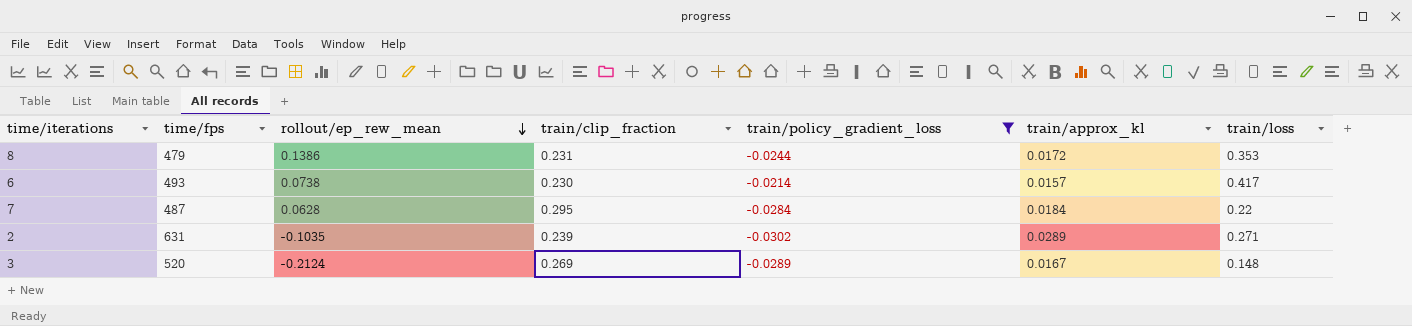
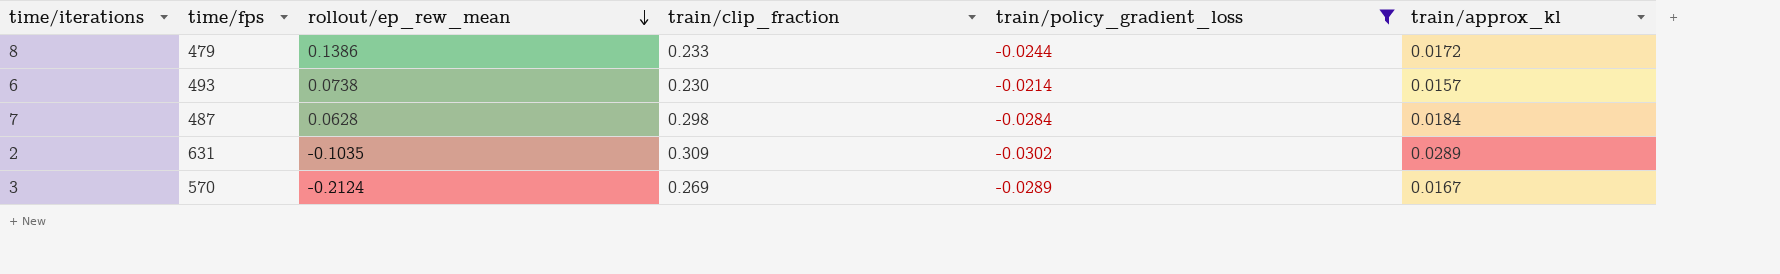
column train/loss | position: 7 -> none
8 | train/clip_fraction: 0.231 -> 0.233
7 | train/clip_fraction: 0.295 -> 0.298
2 | train/clip_fraction: 0.239 -> 0.309
3 | time/fps: 520 -> 570

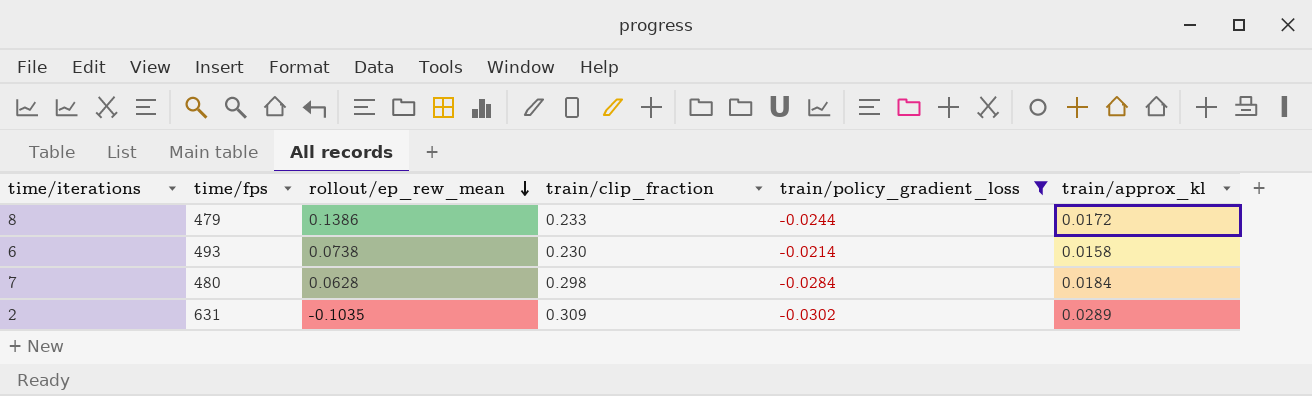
row 3: 570 | -0.2124 | 0.269 | -0.0289 | 0.0167 -> none
6 | train/approx_kl: 0.0157 -> 0.0158
7 | time/fps: 487 -> 480

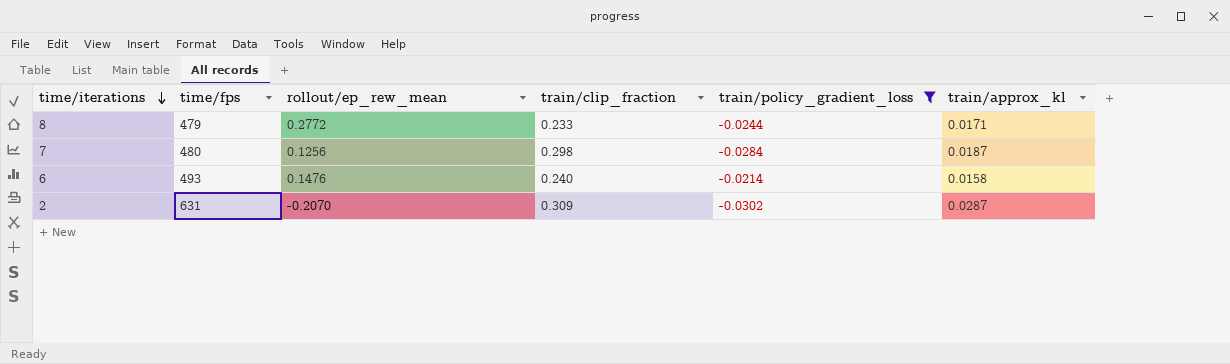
row order: rollout/ep_rew_mean descending -> time/iterations descending
8 | rollout/ep_rew_mean: 0.1386 -> 0.2772
8 | train/approx_kl: 0.0172 -> 0.0171
7 | rollout/ep_rew_mean: 0.0628 -> 0.1256
7 | train/approx_kl: 0.0184 -> 0.0187
6 | rollout/ep_rew_mean: 0.0738 -> 0.1476
6 | train/clip_fraction: 0.230 -> 0.240
2 | rollout/ep_rew_mean: -0.1035 -> -0.2070
2 | train/approx_kl: 0.0289 -> 0.0287

